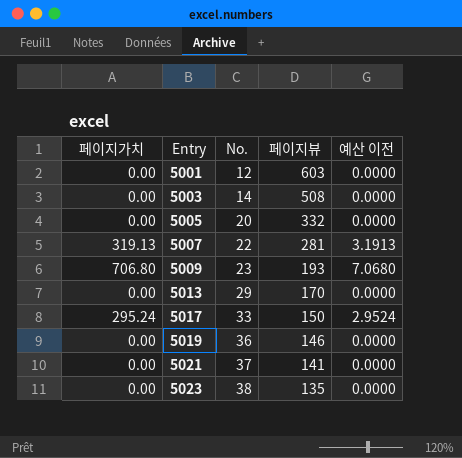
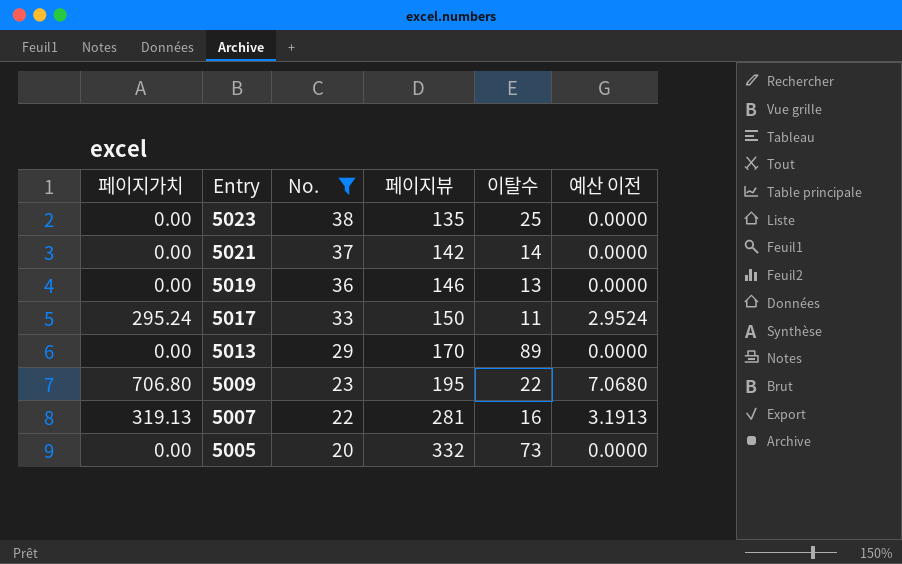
filter: none -> No. >= 20
row order: Entry ascending -> Entry descending
column 이탈수 | position: none -> 5
5021 | 페이지뷰: 141 -> 142
5009 | 페이지뷰: 193 -> 195

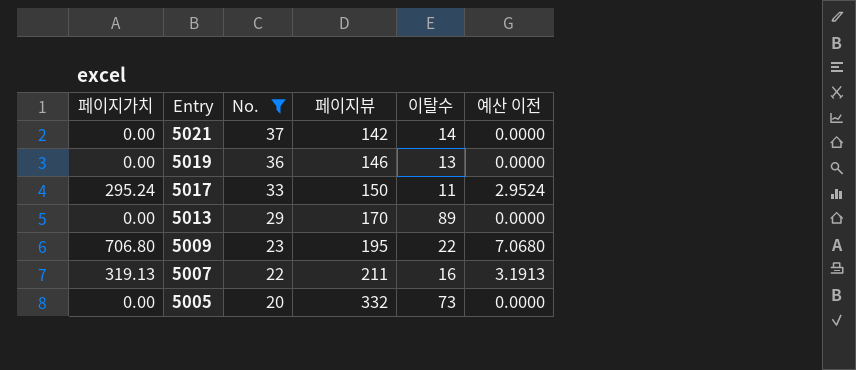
row 5023: 0.00 | 38 | 135 | 25 | 0.0000 -> none
5007 | 페이지뷰: 281 -> 211

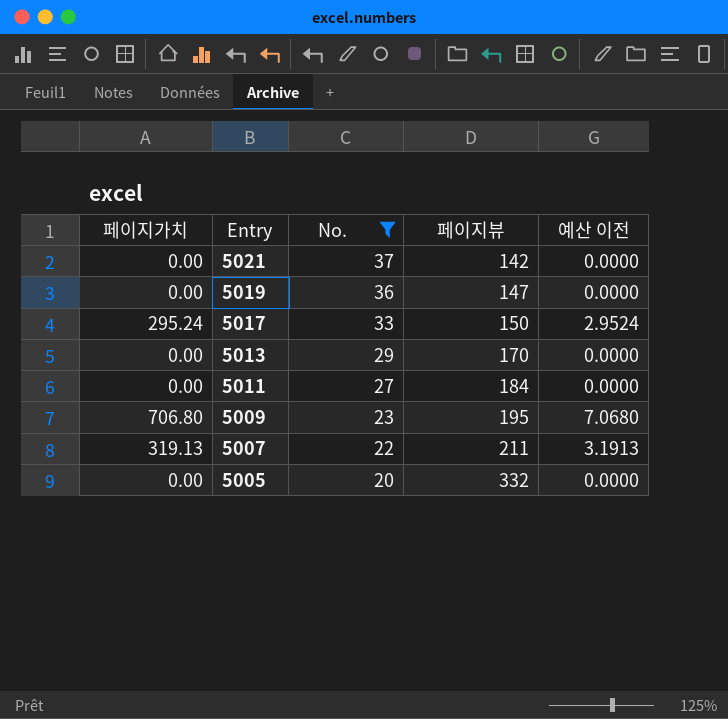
column 이탈수 | position: 5 -> none
5019 | 페이지뷰: 146 -> 147
row 5011: none -> 0.00 | 27 | 184 | 0.0000

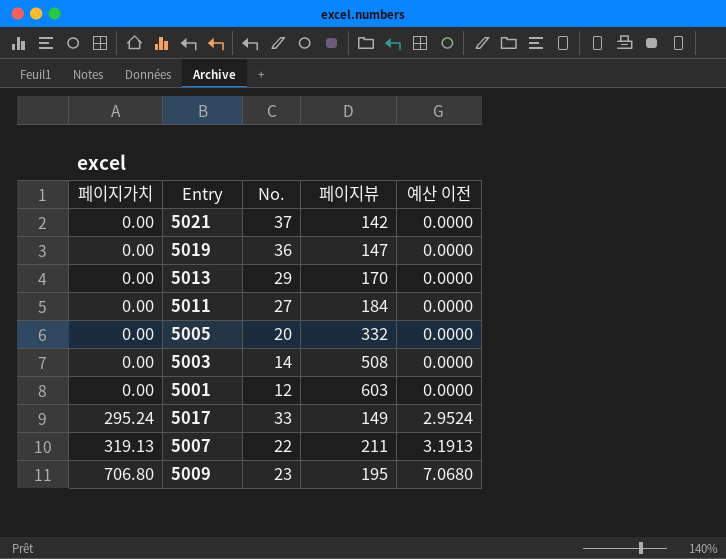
filter: No. >= 20 -> none
row order: Entry descending -> 페이지가치 ascending
5017 | 페이지뷰: 150 -> 149

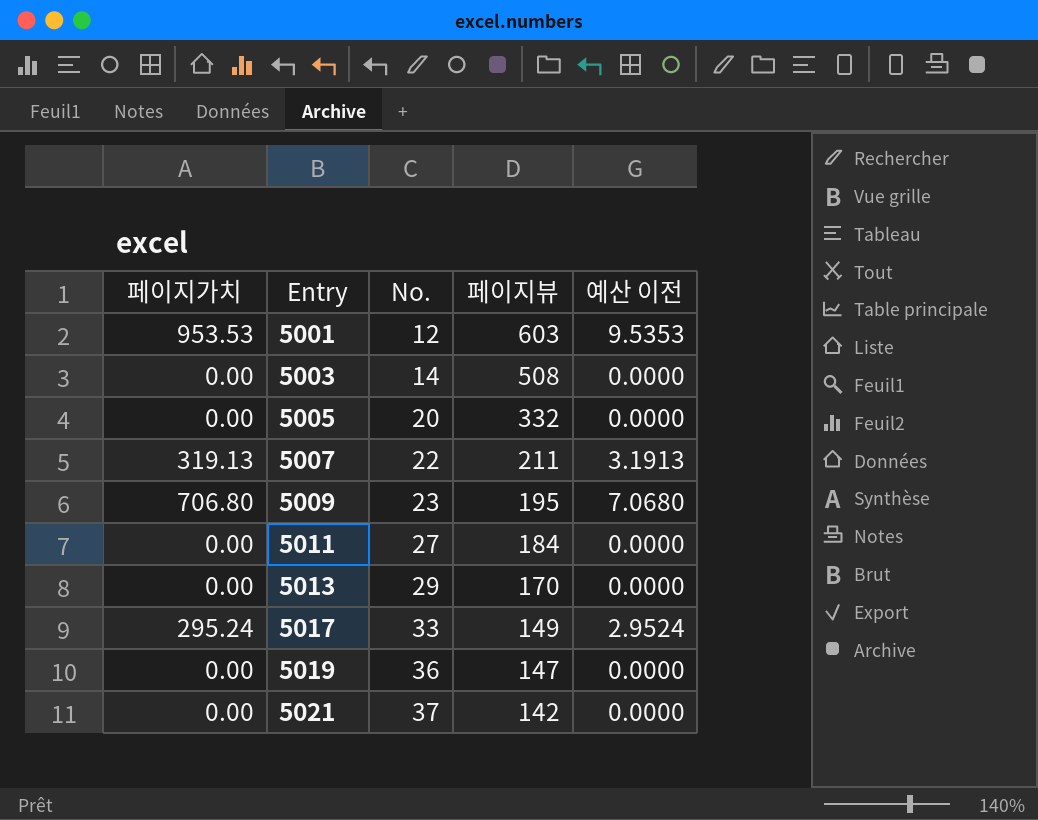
row order: 페이지가치 ascending -> Entry ascending
5001 | 페이지가치: 0.00 -> 953.53
5001 | 예산 이전: 0.0000 -> 9.5353

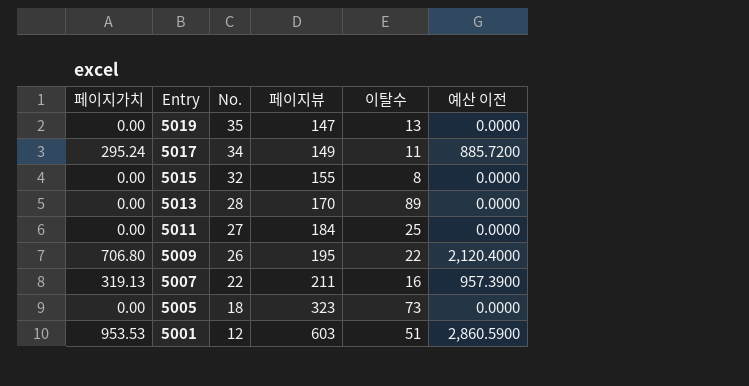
row order: Entry ascending -> Entry descending
column 이탈수 | position: none -> 5
column 예산 이전 | formula: [페이지가치] * 0.01 -> [페이지가치] * 3
row 5003: 0.00 | 14 | 508 | 0.0000 -> none
row 5021: 0.00 | 37 | 142 | 0.0000 -> none
5019 | No.: 36 -> 35
5017 | No.: 33 -> 34
row 5015: none -> 0.00 | 32 | 155 | 8 | 0.0000
5013 | No.: 29 -> 28
5009 | No.: 23 -> 26
5005 | No.: 20 -> 18
5005 | 페이지뷰: 332 -> 323

